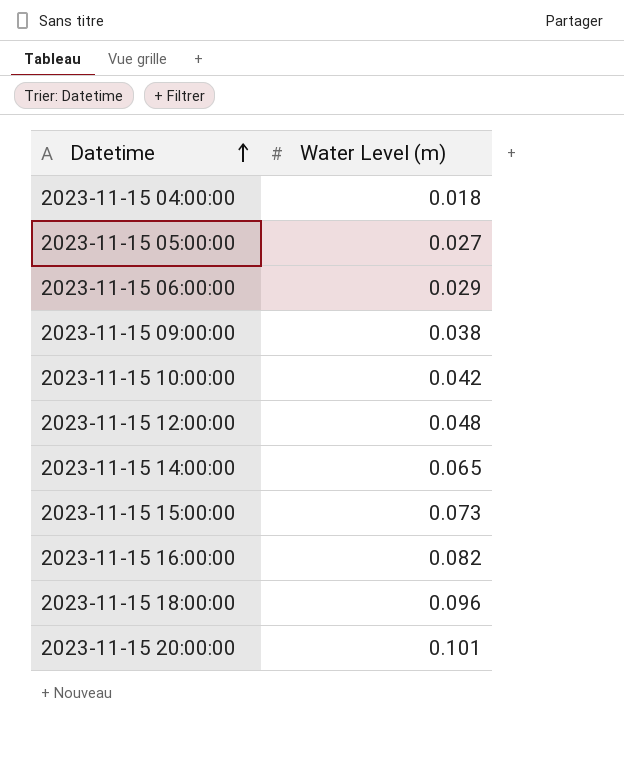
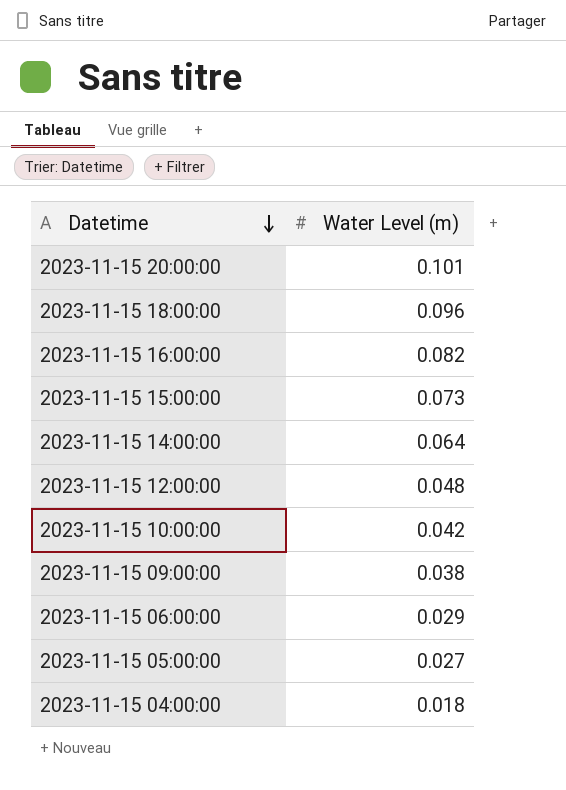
row order: Datetime ascending -> Datetime descending
2023-11-15 14:00:00 | Water Level (m): 0.065 -> 0.064

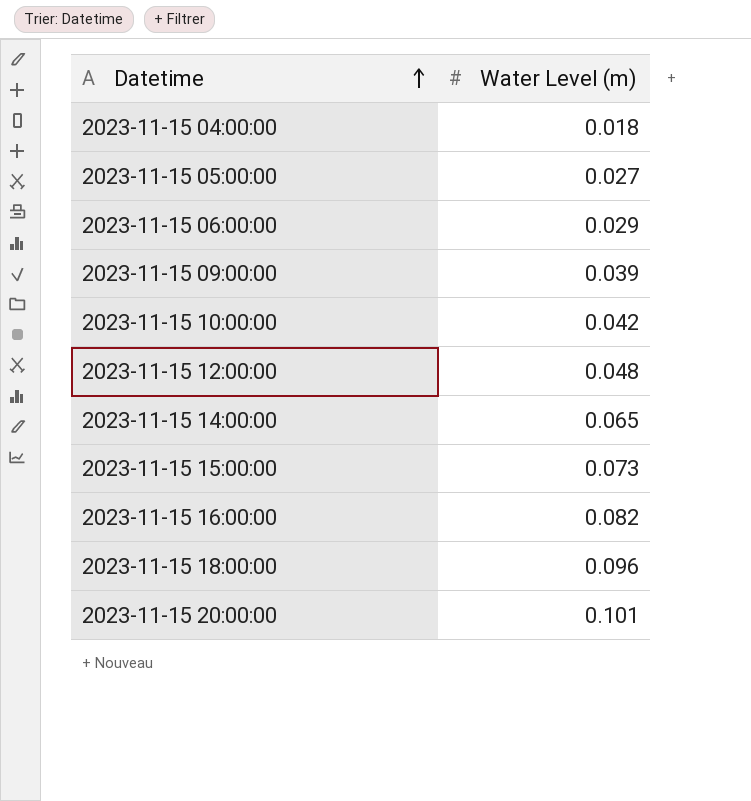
row order: Datetime descending -> Datetime ascending
2023-11-15 09:00:00 | Water Level (m): 0.038 -> 0.039
2023-11-15 14:00:00 | Water Level (m): 0.064 -> 0.065

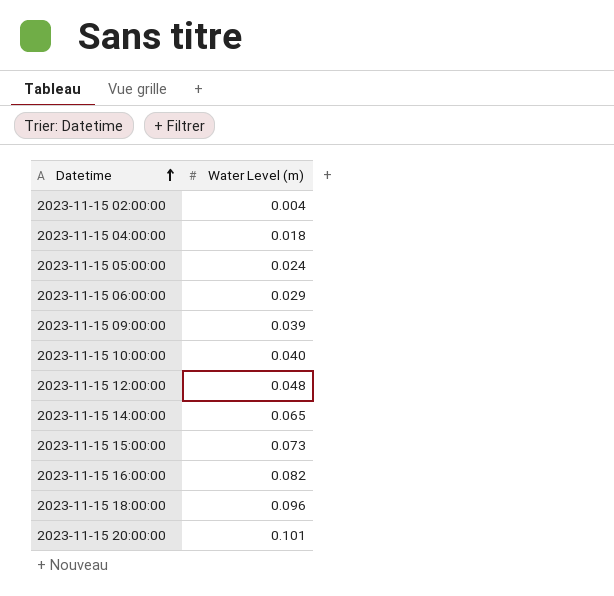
row 2023-11-15 02:00:00: none -> 0.004
2023-11-15 05:00:00 | Water Level (m): 0.027 -> 0.024
2023-11-15 10:00:00 | Water Level (m): 0.042 -> 0.040

